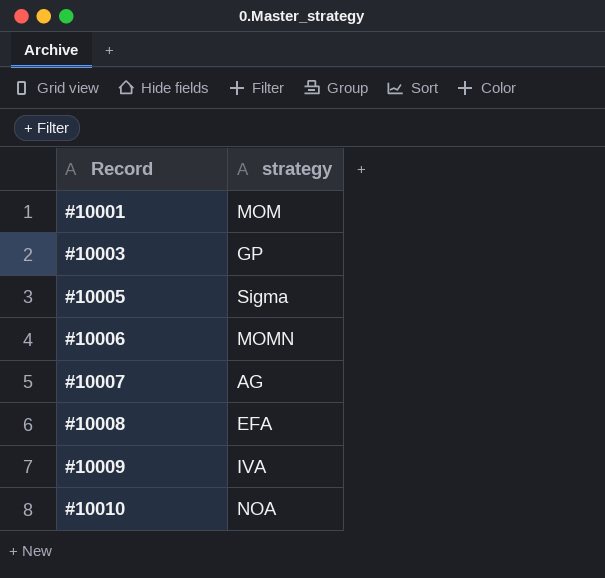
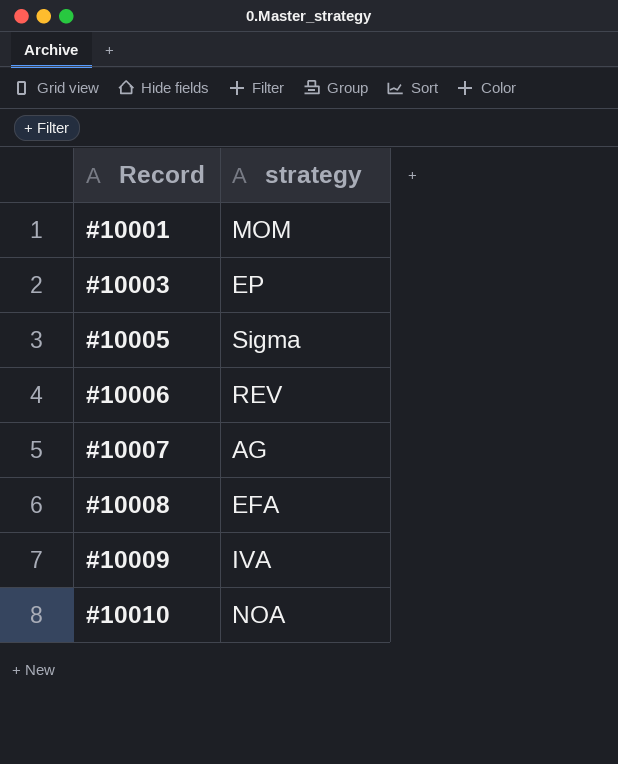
#10003 | strategy: GP -> EP
#10006 | strategy: MOMN -> REV

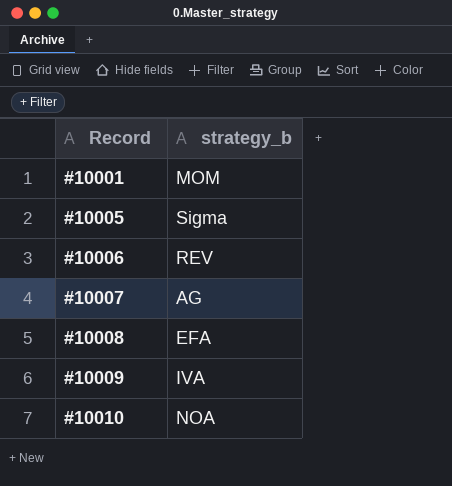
column name: strategy -> strategy_b
row #10003: EP -> none

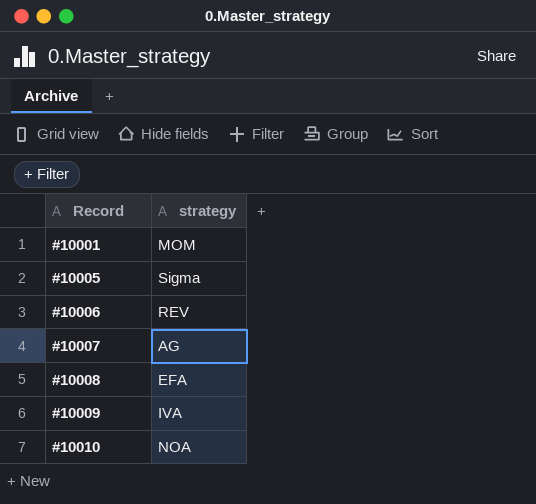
column name: strategy_b -> strategy

